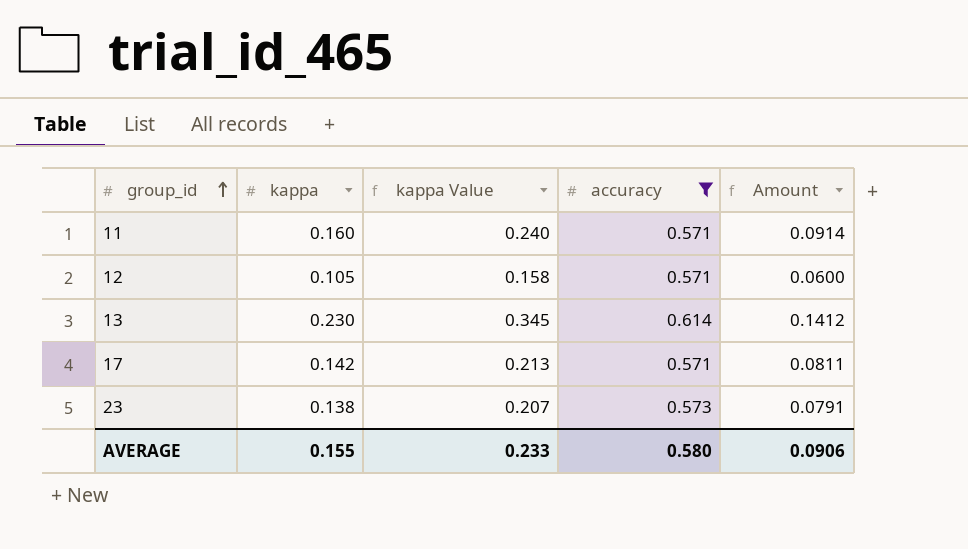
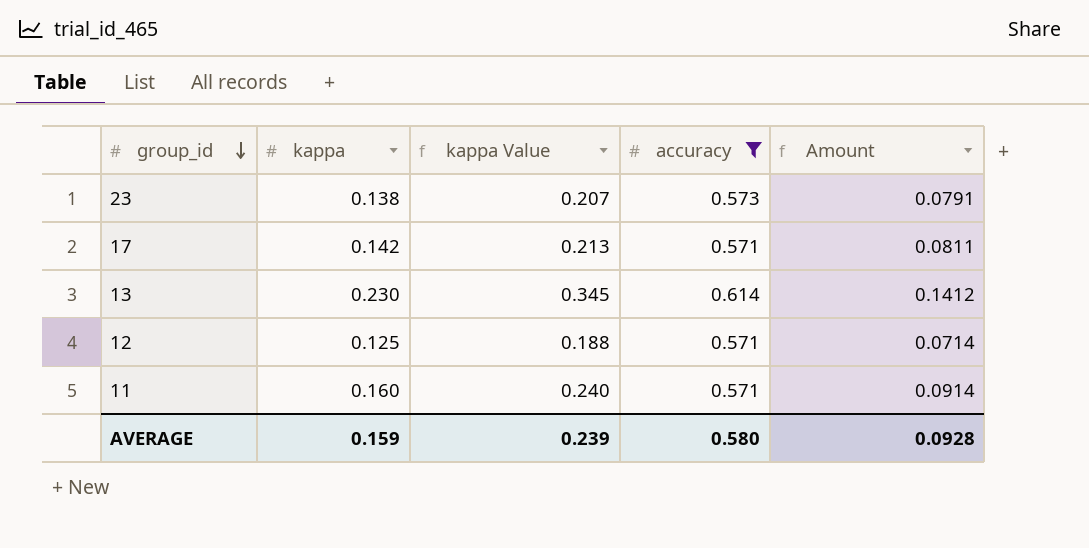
row order: group_id ascending -> group_id descending
12 | kappa: 0.105 -> 0.125
12 | kappa Value: 0.158 -> 0.188
12 | Amount: 0.0600 -> 0.0714
AVERAGE | kappa: 0.155 -> 0.159
AVERAGE | kappa Value: 0.233 -> 0.239
AVERAGE | Amount: 0.0906 -> 0.0928

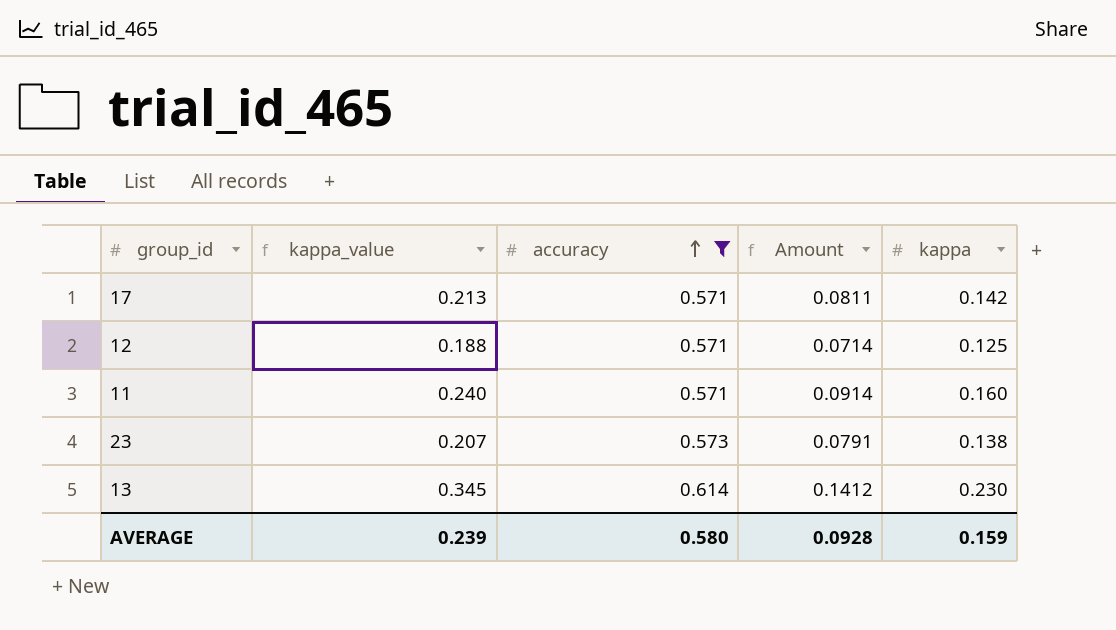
row order: group_id descending -> accuracy ascending
column name: kappa Value -> kappa_value
column kappa | position: 2 -> 5

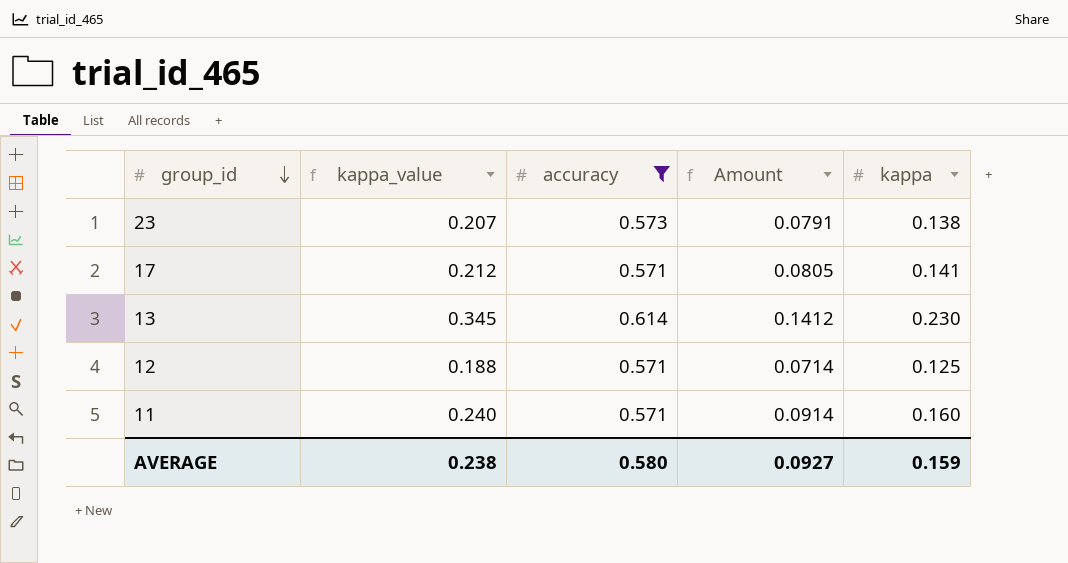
row order: accuracy ascending -> group_id descending
17 | kappa_value: 0.213 -> 0.212
17 | Amount: 0.0811 -> 0.0805
17 | kappa: 0.142 -> 0.141
AVERAGE | kappa_value: 0.239 -> 0.238
AVERAGE | Amount: 0.0928 -> 0.0927

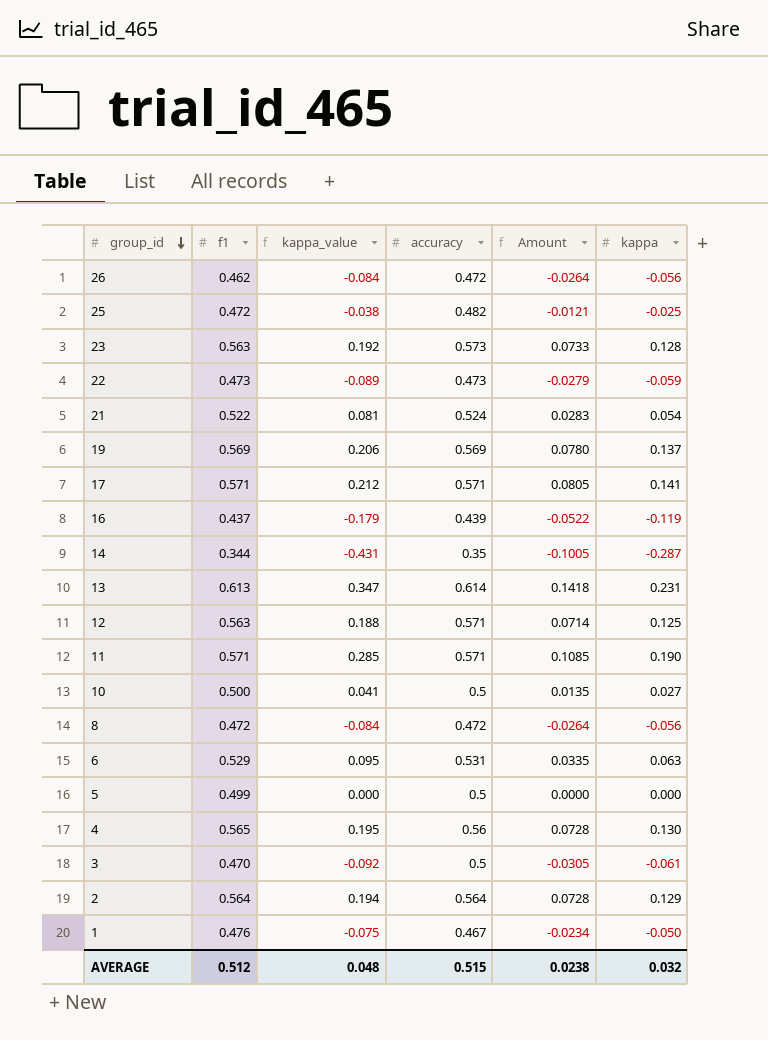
filter: accuracy >= 0.571 -> none
column f1 | position: none -> 2
23 | kappa_value: 0.207 -> 0.192
23 | Amount: 0.0791 -> 0.0733
23 | kappa: 0.138 -> 0.128
13 | kappa_value: 0.345 -> 0.347
13 | Amount: 0.1412 -> 0.1418
13 | kappa: 0.230 -> 0.231
11 | kappa_value: 0.240 -> 0.285
11 | Amount: 0.0914 -> 0.1085
11 | kappa: 0.160 -> 0.190
AVERAGE | kappa_value: 0.238 -> 0.048
AVERAGE | accuracy: 0.580 -> 0.515
AVERAGE | Amount: 0.0927 -> 0.0238
AVERAGE | kappa: 0.159 -> 0.032

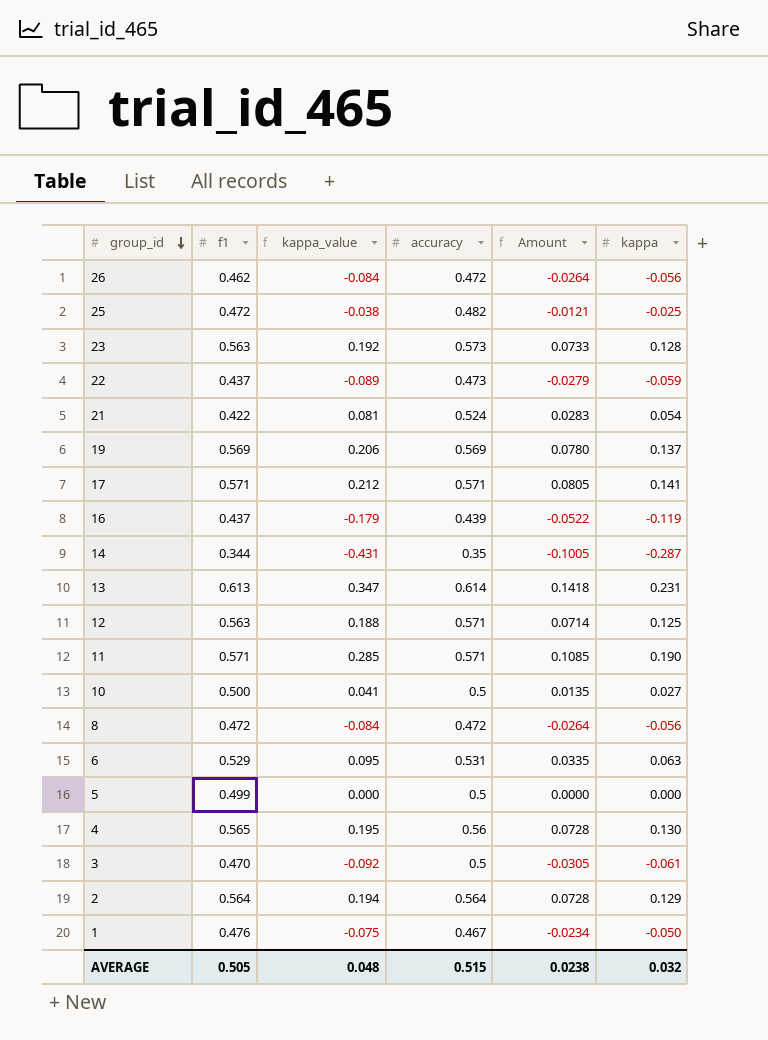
22 | f1: 0.473 -> 0.437
21 | f1: 0.522 -> 0.422
AVERAGE | f1: 0.512 -> 0.505

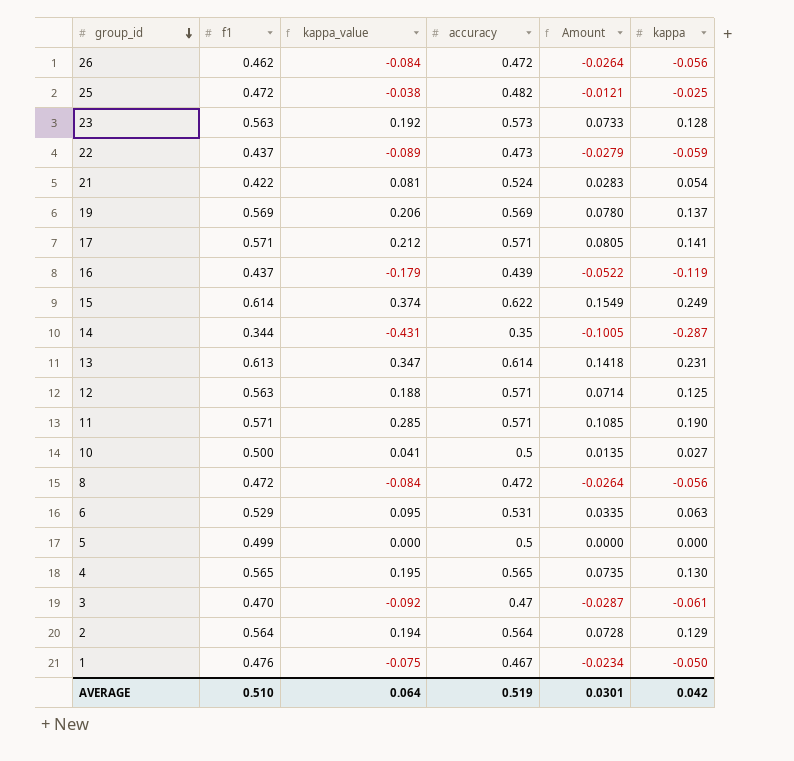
row 15: none -> 0.614 | 0.374 | 0.622 | 0.1549 | 0.249
4 | accuracy: 0.56 -> 0.565
4 | Amount: 0.0728 -> 0.0735
3 | accuracy: 0.5 -> 0.47
3 | Amount: -0.0305 -> -0.0287
AVERAGE | f1: 0.505 -> 0.510
AVERAGE | kappa_value: 0.048 -> 0.064
AVERAGE | accuracy: 0.515 -> 0.519
AVERAGE | Amount: 0.0238 -> 0.0301
AVERAGE | kappa: 0.032 -> 0.042

